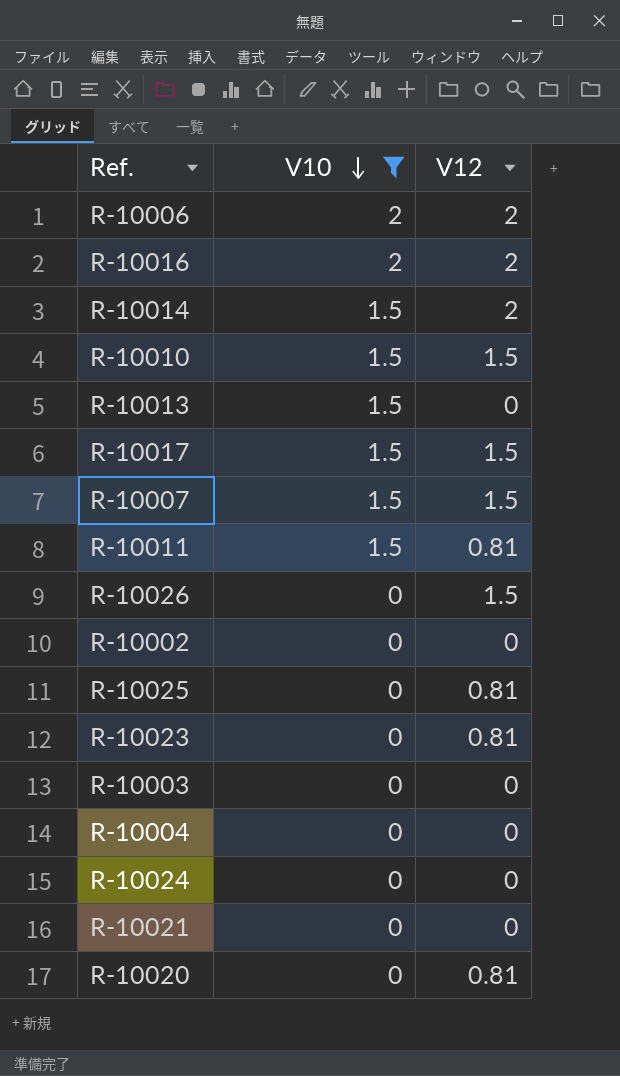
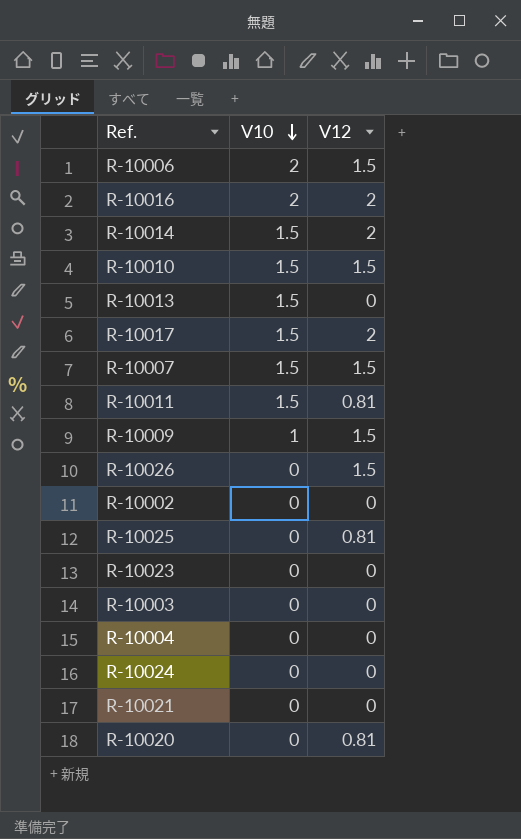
filter: V10 != 1 -> none
R-10006 | V12: 2 -> 1.5
R-10017 | V12: 1.5 -> 2
R-10023 | V12: 0.81 -> 0

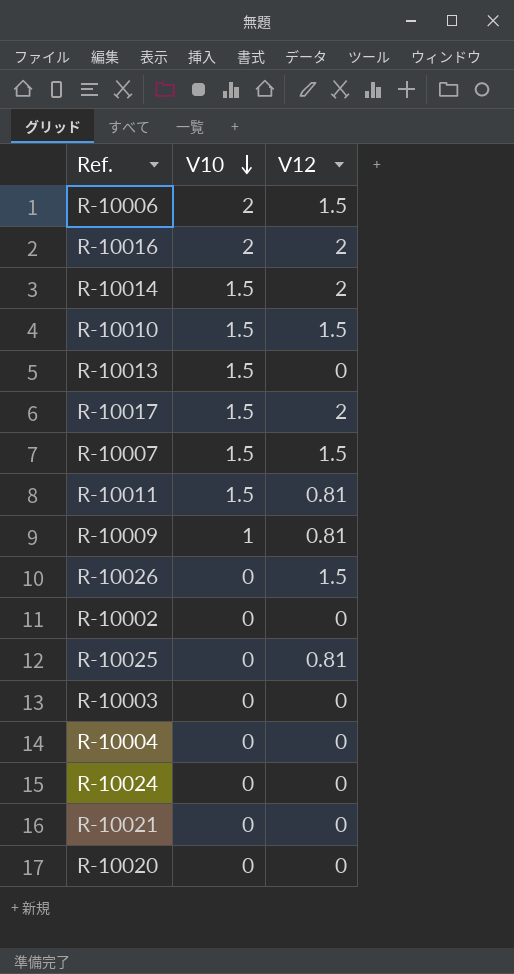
row R-10023: 0 | 0 -> none
R-10009 | V12: 1.5 -> 0.81
R-10020 | V12: 0.81 -> 0

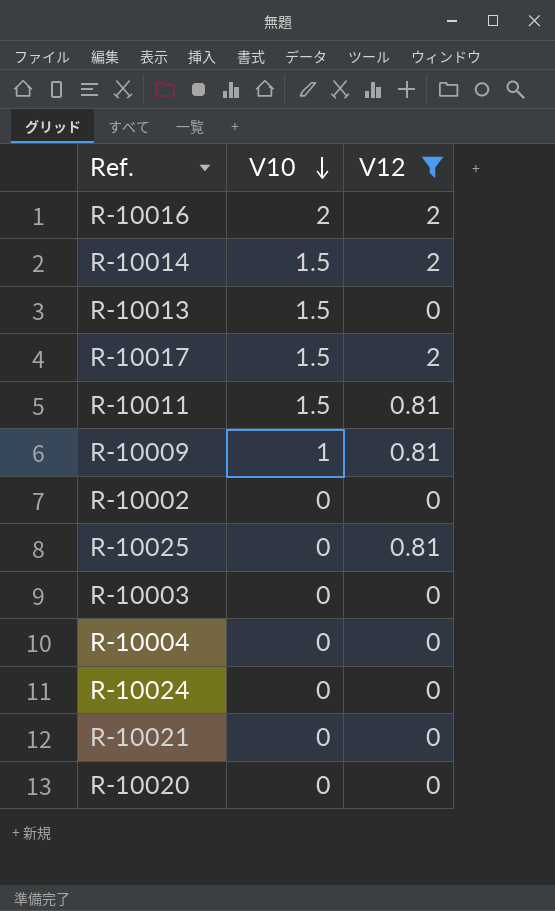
filter: none -> V12 != 1.5

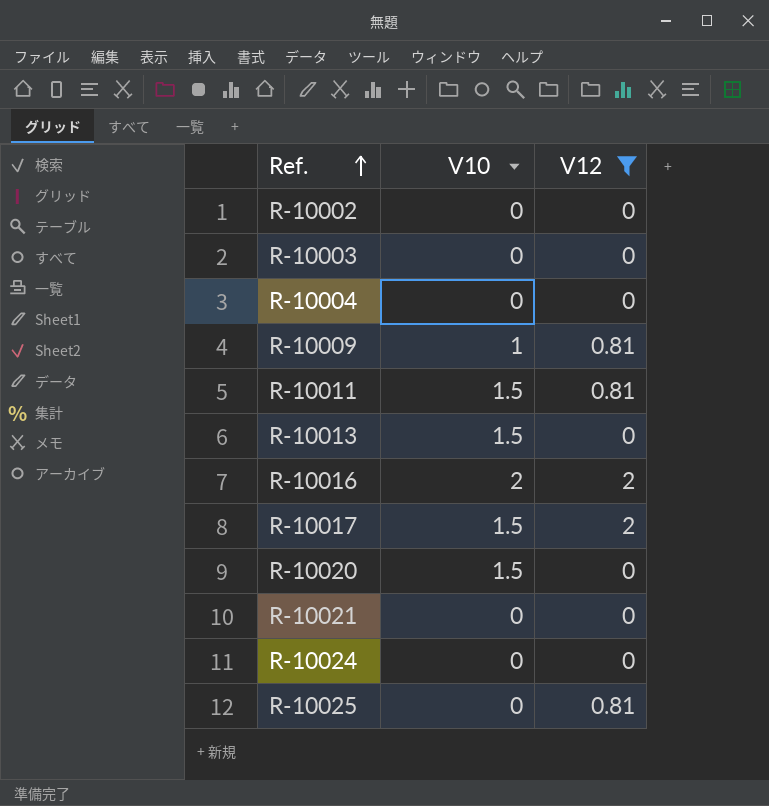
row order: V10 descending -> Ref. ascending
row R-10014: 1.5 | 2 -> none
R-10020 | V10: 0 -> 1.5

